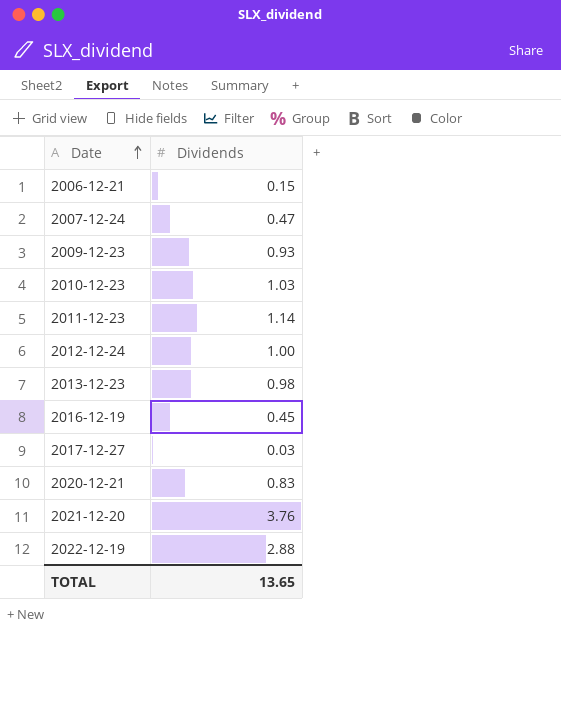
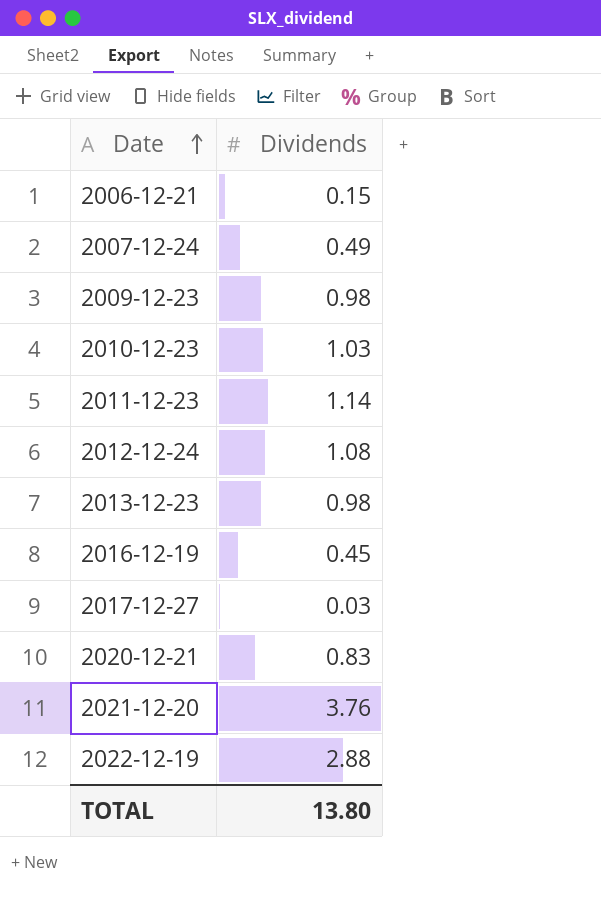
2007-12-24 | Dividends: 0.47 -> 0.49
2009-12-23 | Dividends: 0.93 -> 0.98
2012-12-24 | Dividends: 1.00 -> 1.08
TOTAL | Dividends: 13.65 -> 13.80

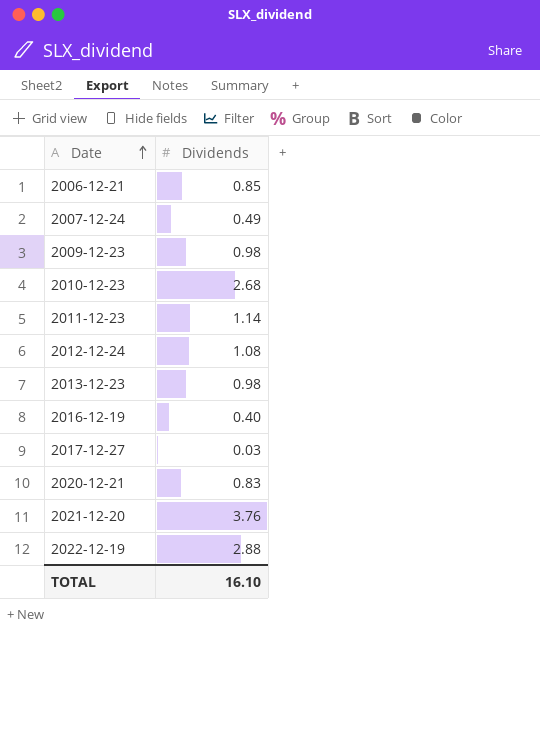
2006-12-21 | Dividends: 0.15 -> 0.85
2010-12-23 | Dividends: 1.03 -> 2.68
2016-12-19 | Dividends: 0.45 -> 0.40
TOTAL | Dividends: 13.80 -> 16.10

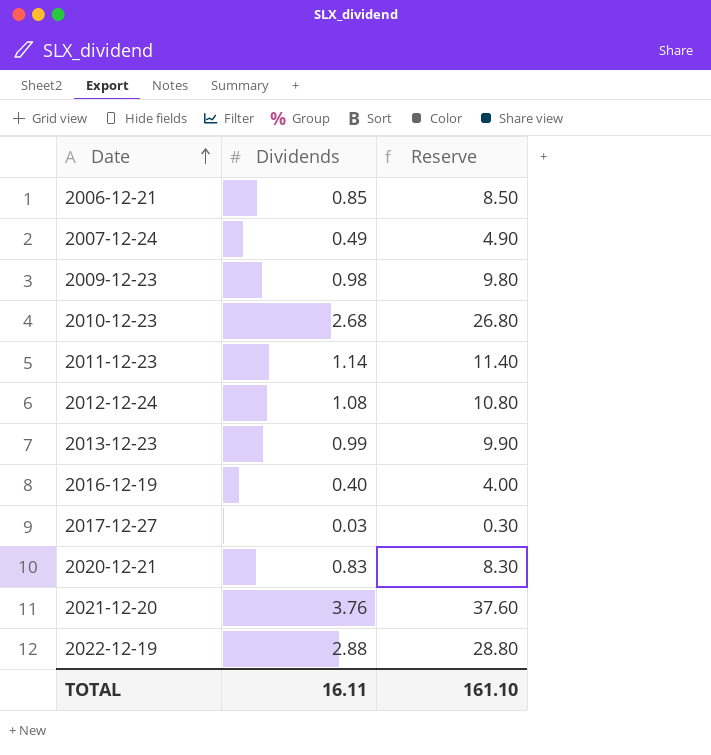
column Reserve | formula: none -> [Dividends] * 10
2013-12-23 | Dividends: 0.98 -> 0.99
TOTAL | Dividends: 16.10 -> 16.11

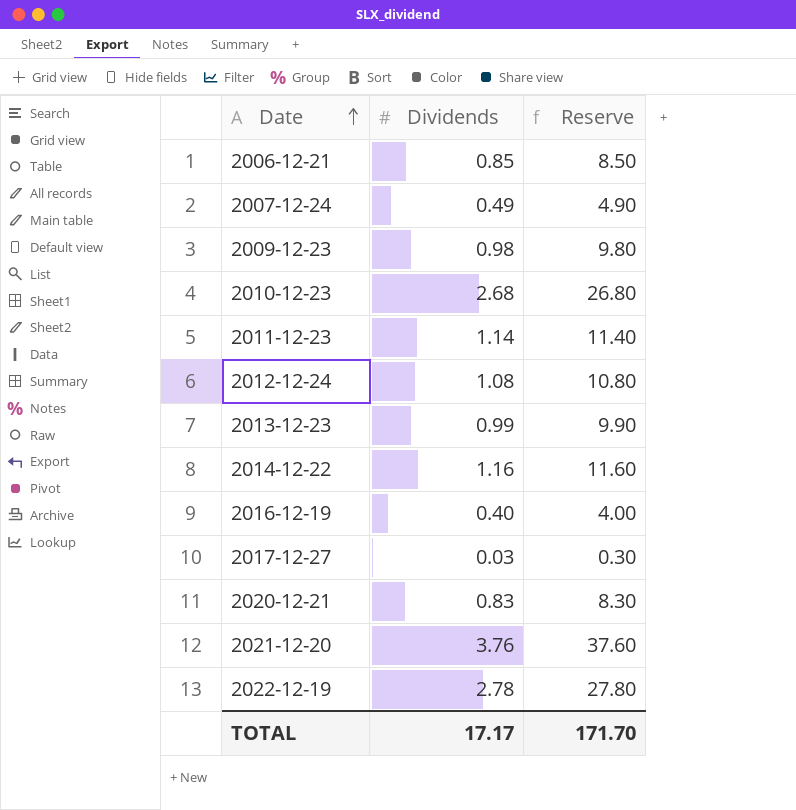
row 2014-12-22: none -> 1.16 | 11.60
2022-12-19 | Dividends: 2.88 -> 2.78
2022-12-19 | Reserve: 28.80 -> 27.80
TOTAL | Dividends: 16.11 -> 17.17
TOTAL | Reserve: 161.10 -> 171.70

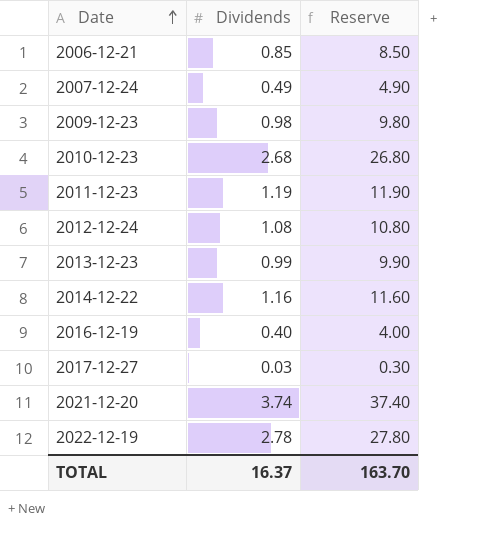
row 2020-12-21: 0.83 | 8.30 -> none
2011-12-23 | Dividends: 1.14 -> 1.19
2011-12-23 | Reserve: 11.40 -> 11.90
2021-12-20 | Dividends: 3.76 -> 3.74
2021-12-20 | Reserve: 37.60 -> 37.40
TOTAL | Dividends: 17.17 -> 16.37
TOTAL | Reserve: 171.70 -> 163.70

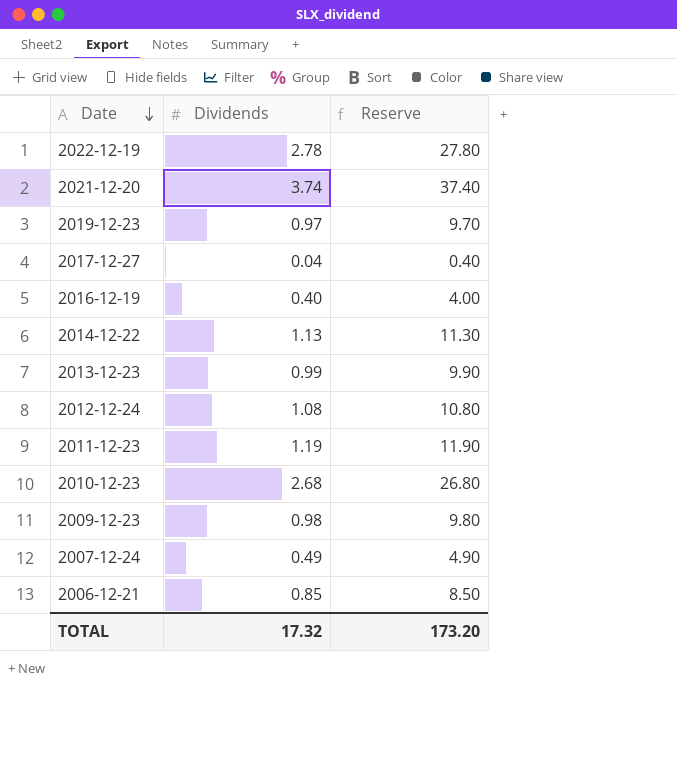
row order: Date ascending -> Date descending
row 2019-12-23: none -> 0.97 | 9.70
2017-12-27 | Dividends: 0.03 -> 0.04
2017-12-27 | Reserve: 0.30 -> 0.40
2014-12-22 | Dividends: 1.16 -> 1.13
2014-12-22 | Reserve: 11.60 -> 11.30
TOTAL | Dividends: 16.37 -> 17.32
TOTAL | Reserve: 163.70 -> 173.20

